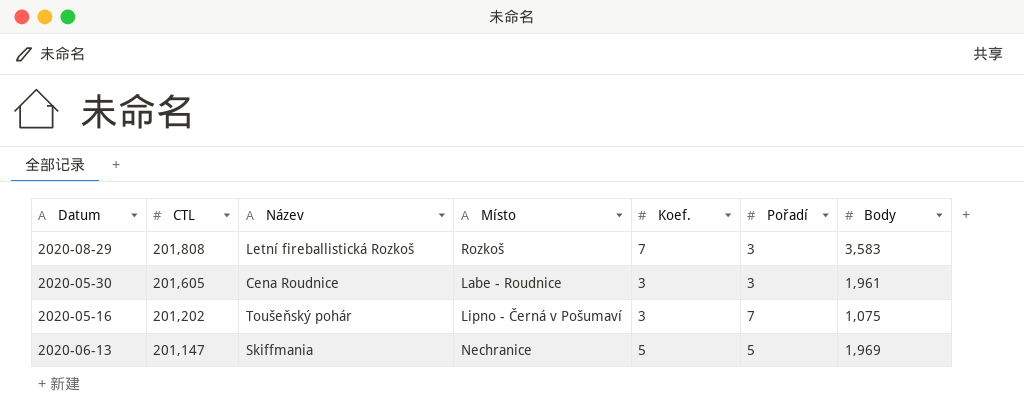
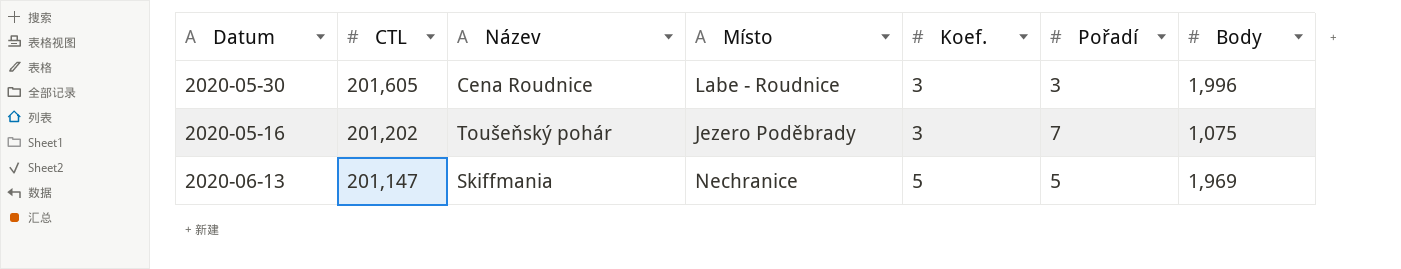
row 2020-08-29: 201,808 | Letní fireballistická Rozkoš | Rozkoš | 7 | 3 | 3,583 -> none
2020-05-30 | Body: 1,961 -> 1,996
2020-05-16 | Místo: Lipno - Černá v Pošumaví -> Jezero Poděbrady

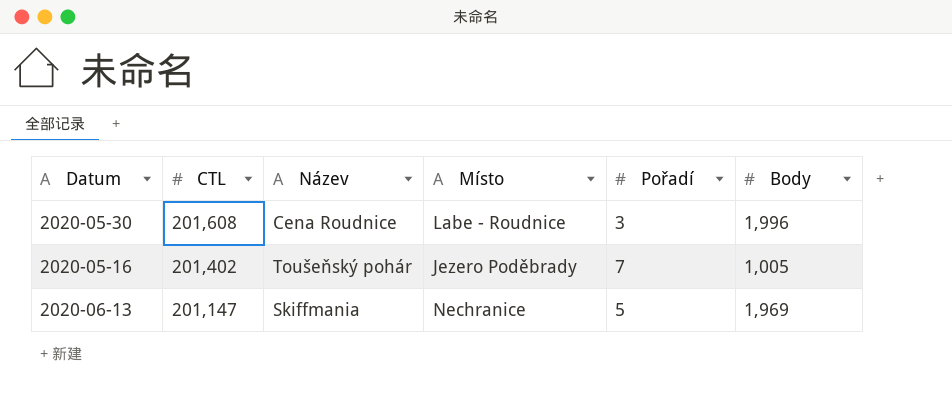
column Koef. | position: 5 -> none
2020-05-30 | CTL: 201,605 -> 201,608
2020-05-16 | CTL: 201,202 -> 201,402
2020-05-16 | Body: 1,075 -> 1,005

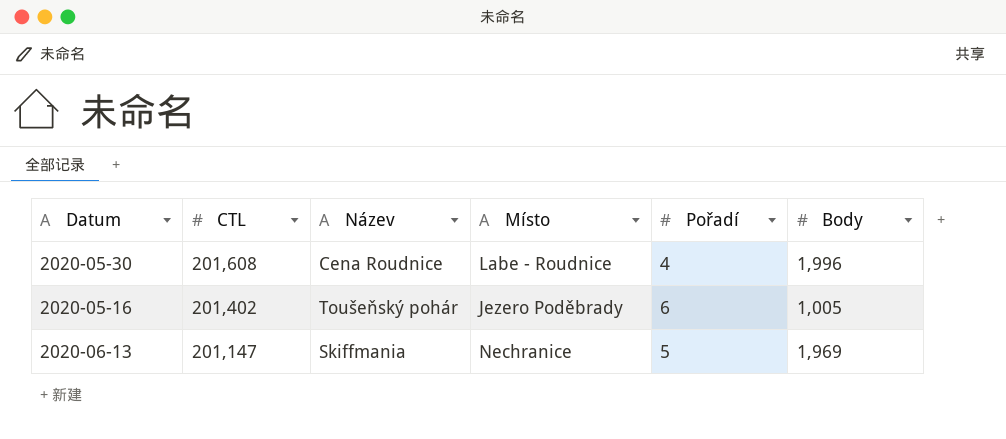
2020-05-30 | Pořadí: 3 -> 4
2020-05-16 | Pořadí: 7 -> 6

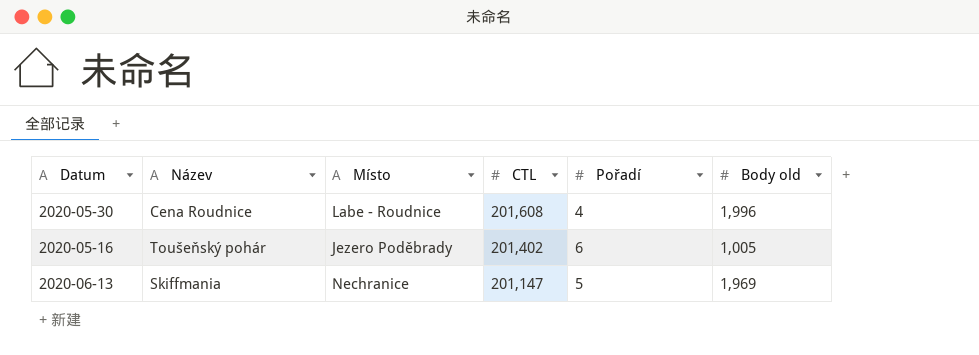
column CTL | position: 2 -> 4
column name: Body -> Body old

